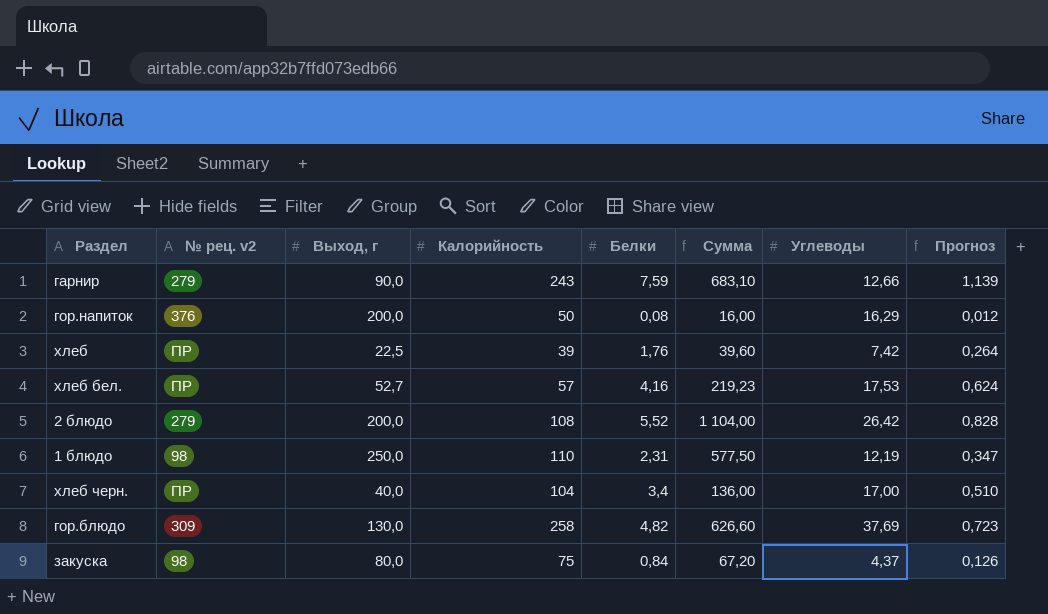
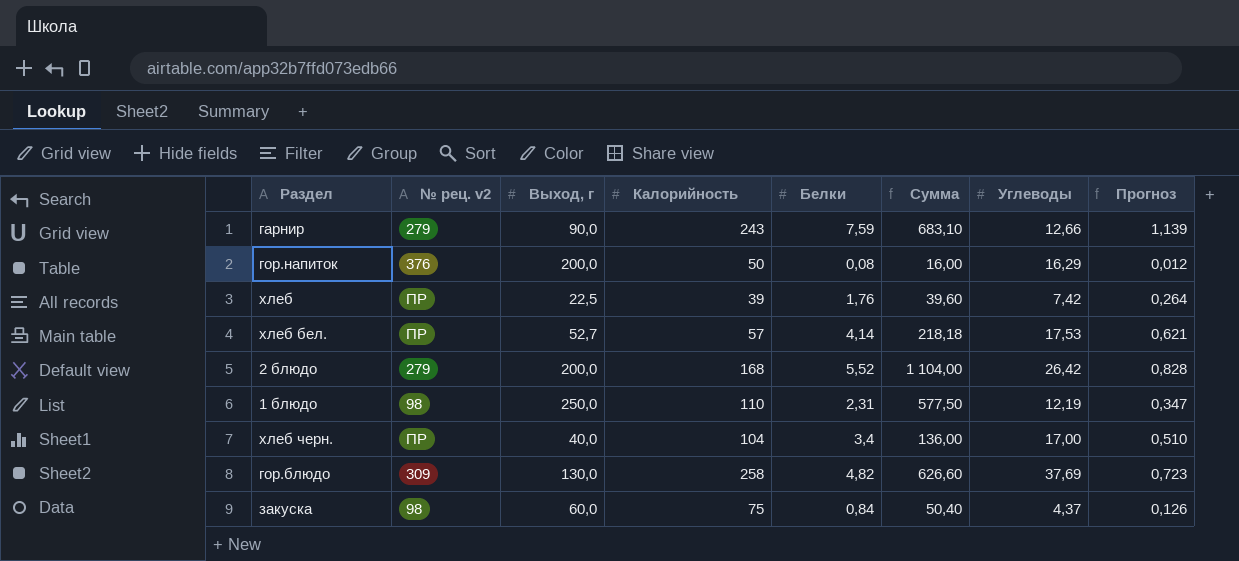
хлеб бел. | Белки: 4,16 -> 4,14
хлеб бел. | Сумма: 219,23 -> 218,18
хлеб бел. | Прогноз: 0,624 -> 0,621
2 блюдо | Калорийность: 108 -> 168
закуска | Выход, г: 80,0 -> 60,0
закуска | Сумма: 67,20 -> 50,40

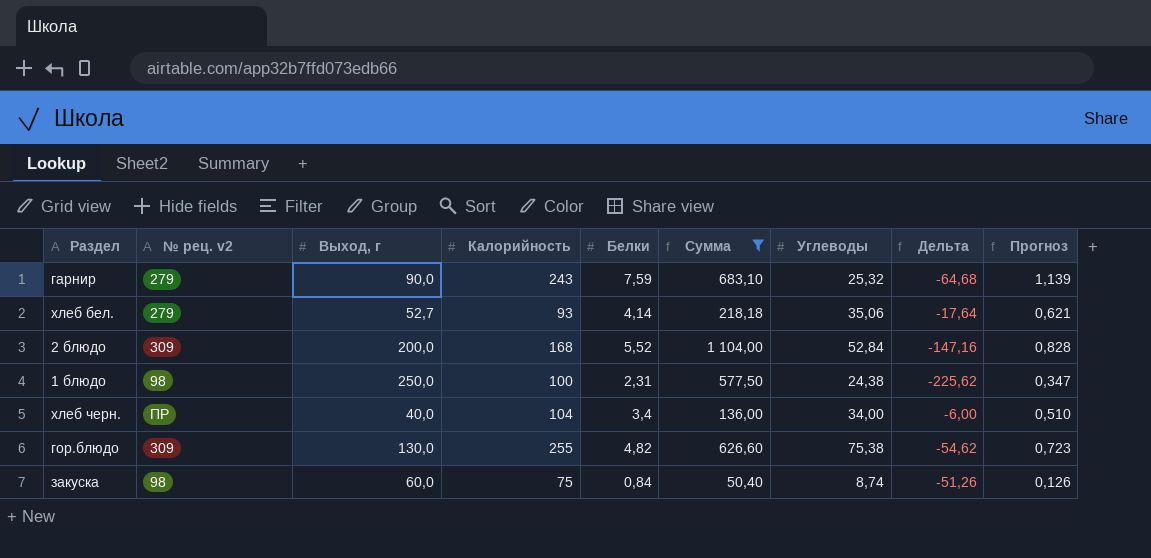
filter: none -> Сумма >= 50,40
column Дельта | formula: none -> [Углеводы] - [Выход, г]
гарнир | Углеводы: 12,66 -> 25,32
хлеб бел. | № рец. v2: ПР -> 279
хлеб бел. | Калорийность: 57 -> 93
хлеб бел. | Углеводы: 17,53 -> 35,06
2 блюдо | № рец. v2: 279 -> 309
2 блюдо | Углеводы: 26,42 -> 52,84
1 блюдо | Калорийность: 110 -> 100
1 блюдо | Углеводы: 12,19 -> 24,38
хлеб черн. | Углеводы: 17,00 -> 34,00
гор.блюдо | Калорийность: 258 -> 255
гор.блюдо | Углеводы: 37,69 -> 75,38
закуска | Углеводы: 4,37 -> 8,74

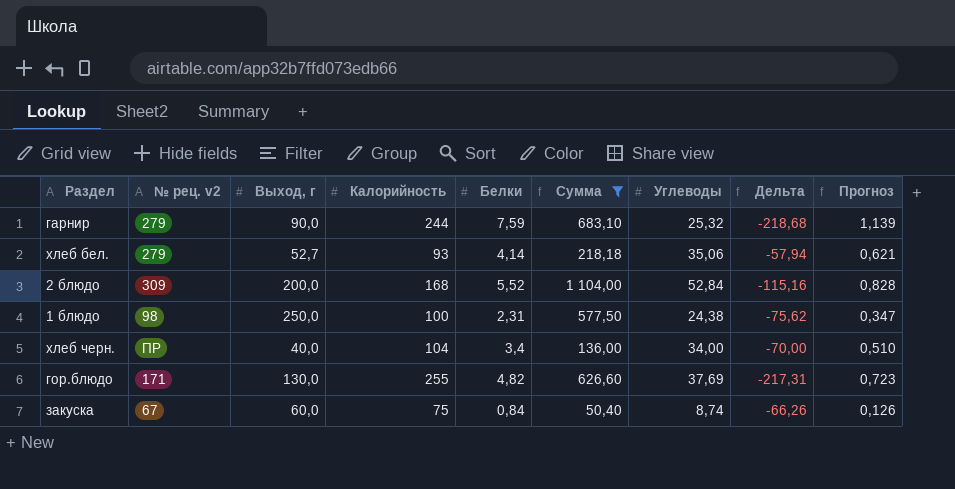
column Дельта | formula: [Углеводы] - [Выход, г] -> [Углеводы] - [Калорийность]
гарнир | Калорийность: 243 -> 244
гор.блюдо | № рец. v2: 309 -> 171
гор.блюдо | Углеводы: 75,38 -> 37,69
закуска | № рец. v2: 98 -> 67

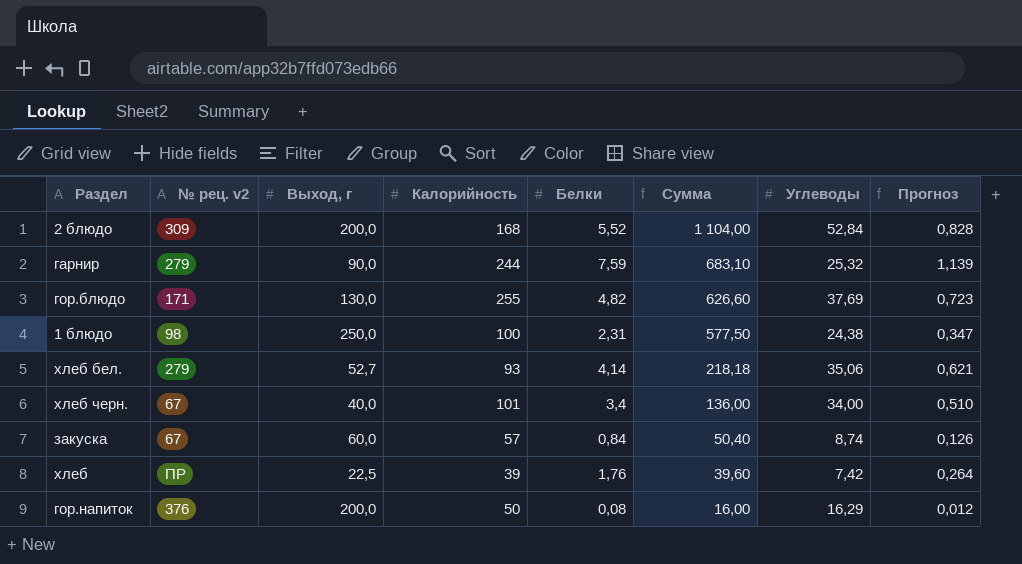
filter: Сумма >= 50,40 -> none
row order: none -> Сумма descending
column Дельта | formula: [Углеводы] - [Калорийность] -> none
хлеб черн. | № рец. v2: ПР -> 67
хлеб черн. | Калорийность: 104 -> 101
закуска | Калорийность: 75 -> 57

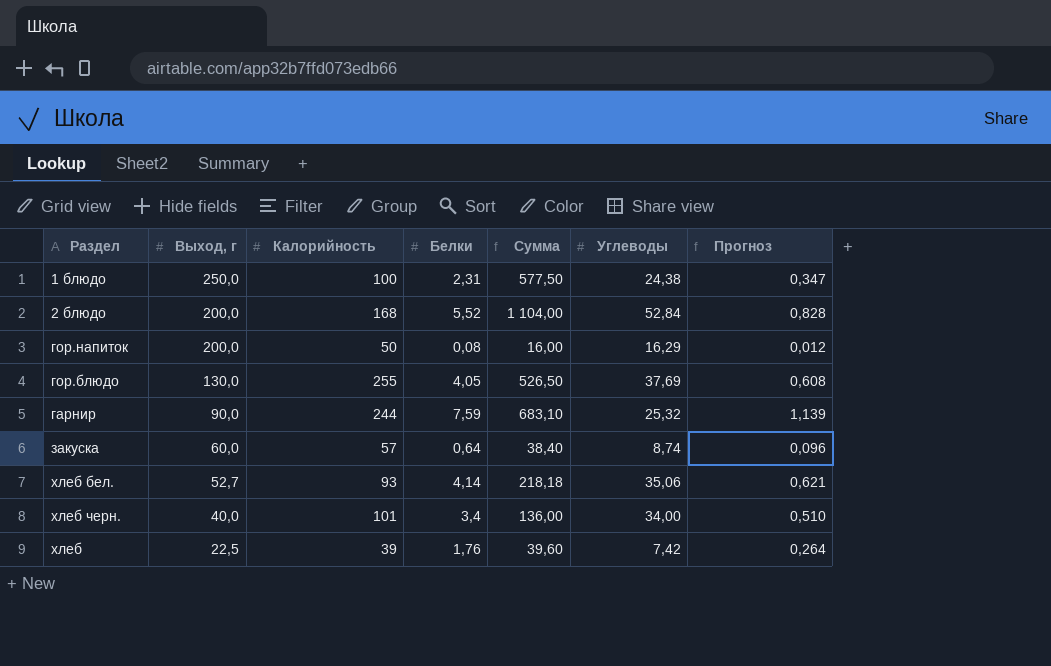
row order: Сумма descending -> Выход, г descending
column № рец. v2 | position: 2 -> none
гор.блюдо | Белки: 4,82 -> 4,05
гор.блюдо | Сумма: 626,60 -> 526,50
гор.блюдо | Прогноз: 0,723 -> 0,608
закуска | Белки: 0,84 -> 0,64
закуска | Сумма: 50,40 -> 38,40
закуска | Прогноз: 0,126 -> 0,096

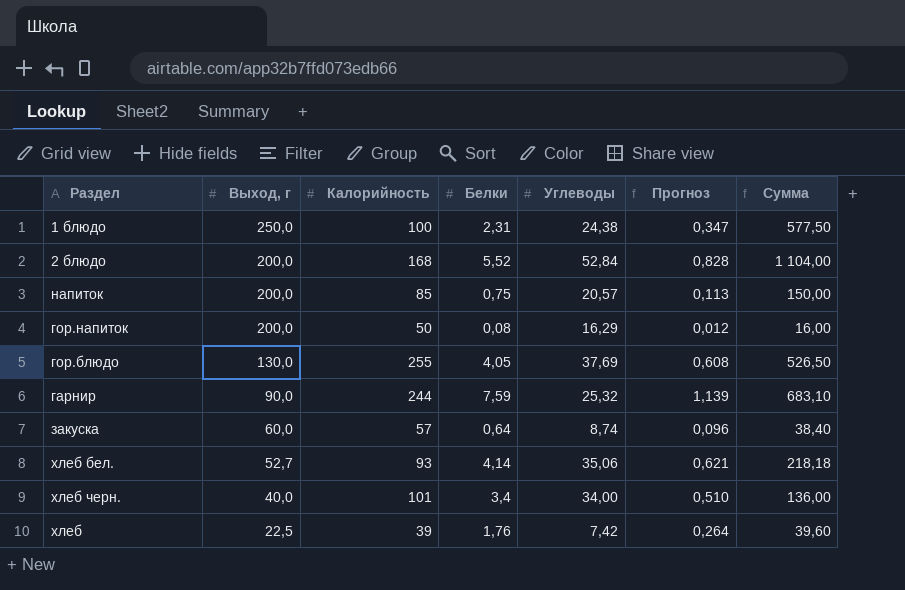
column Сумма | position: 5 -> 7
row напиток: none -> 200,0 | 85 | 0,75 | 20,57 | 0,113 | 150,00

